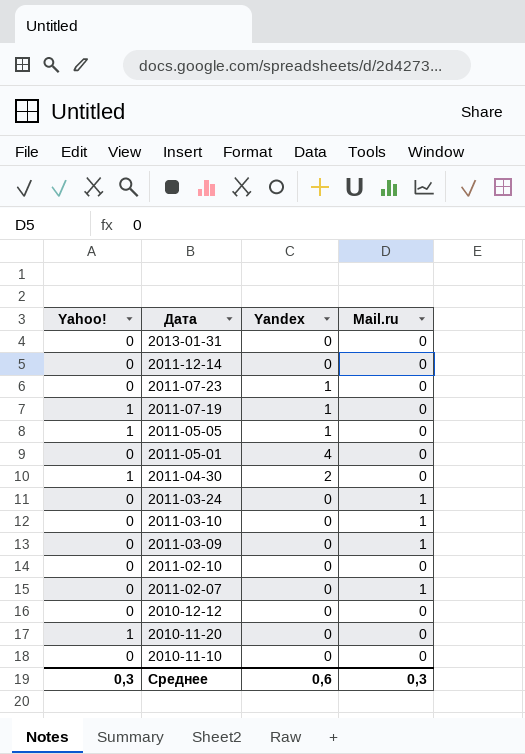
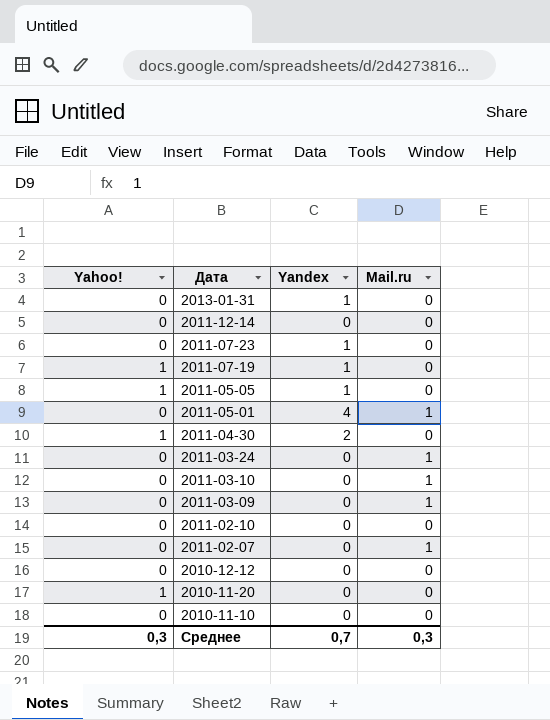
2013-01-31 | Yandex: 0 -> 1
2011-05-01 | Mail.ru: 0 -> 1
Среднее | Yandex: 0,6 -> 0,7

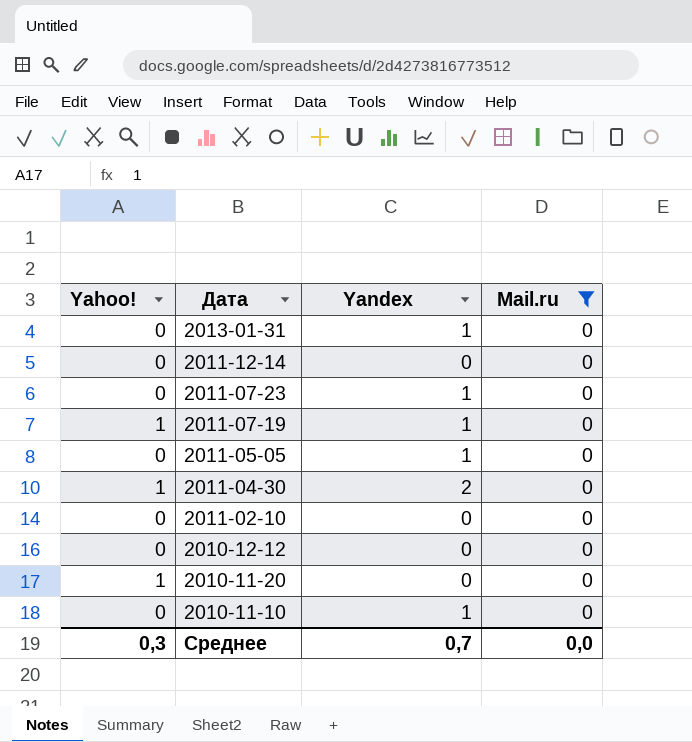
filter: none -> Mail.ru = 0
2011-05-05 | Yahoo!: 1 -> 0
2010-11-10 | Yandex: 0 -> 1
Среднее | Mail.ru: 0,3 -> 0,0

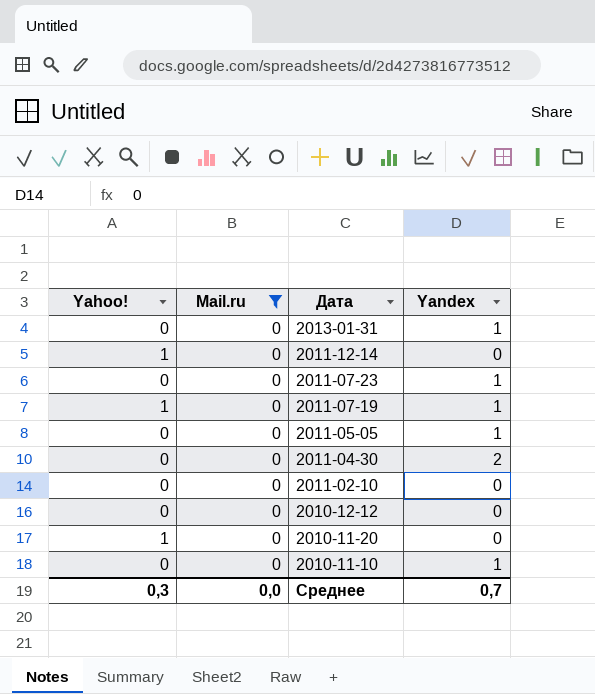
column Mail.ru | position: 4 -> 2
2011-12-14 | Yahoo!: 0 -> 1
2011-04-30 | Yahoo!: 1 -> 0

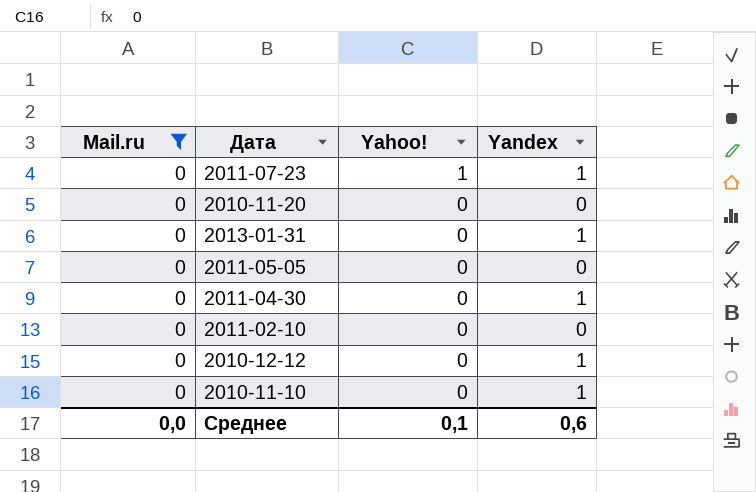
row order: Дата descending -> Yahoo! descending
column Yahoo! | position: 1 -> 3
row 2011-12-14: 1 | 0 | 0 -> none
row 2011-07-19: 1 | 0 | 1 -> none
2011-07-23 | Yahoo!: 0 -> 1
2010-11-20 | Yahoo!: 1 -> 0
2011-05-05 | Yandex: 1 -> 0
2011-04-30 | Yandex: 2 -> 1
2010-12-12 | Yandex: 0 -> 1
Среднее | Yahoo!: 0,3 -> 0,1
Среднее | Yandex: 0,7 -> 0,6

